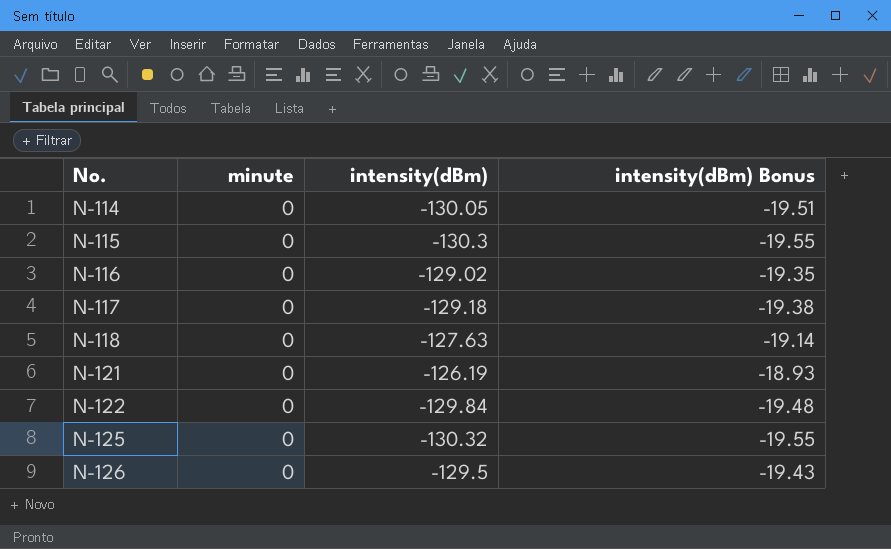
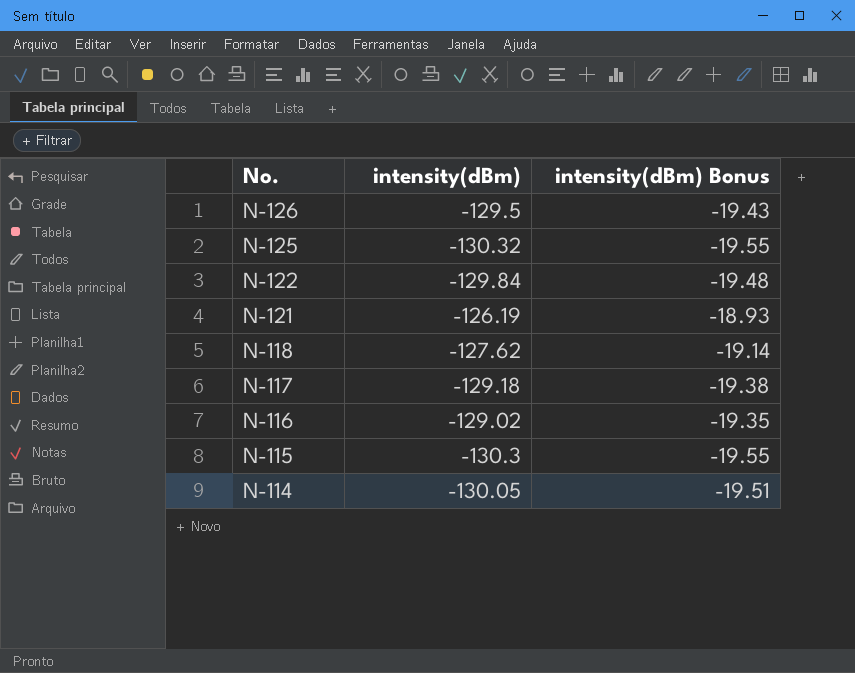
row order: No. ascending -> No. descending
column minute | position: 2 -> none
N-118 | intensity(dBm): -127.63 -> -127.62

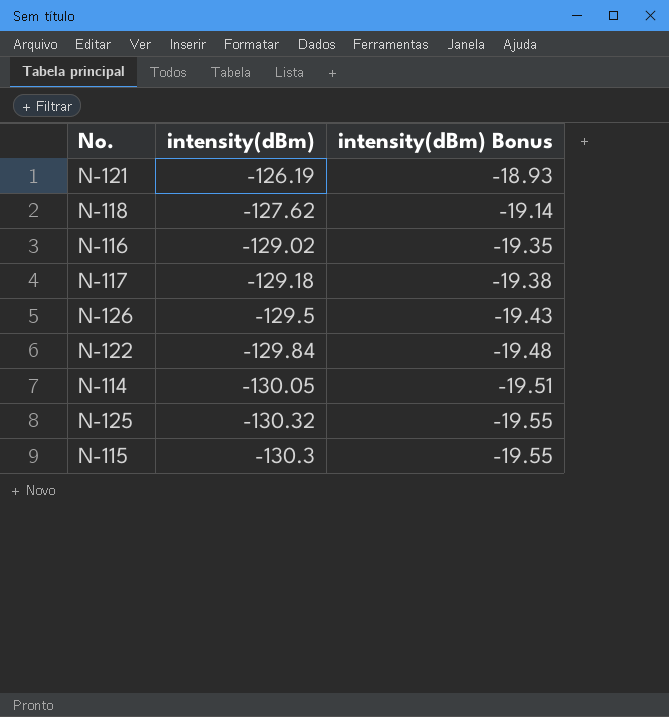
row order: No. descending -> intensity(dBm) Bonus descending

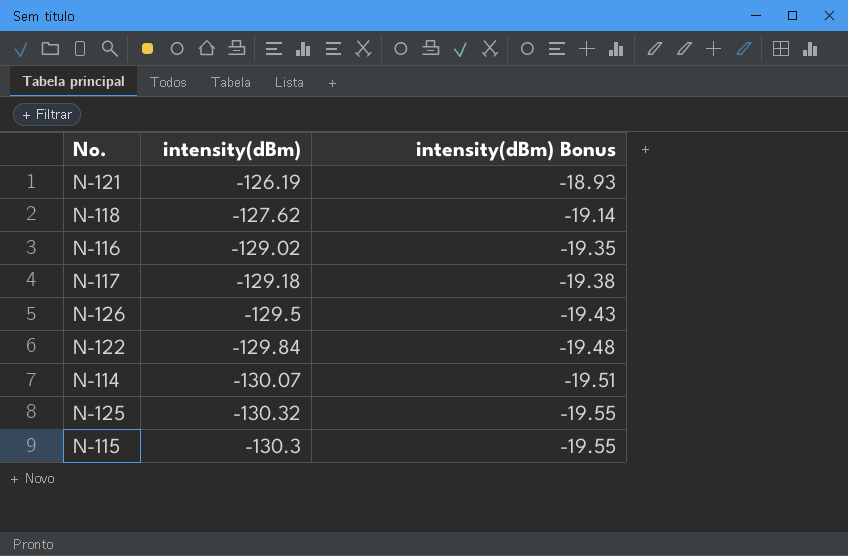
N-114 | intensity(dBm): -130.05 -> -130.07

